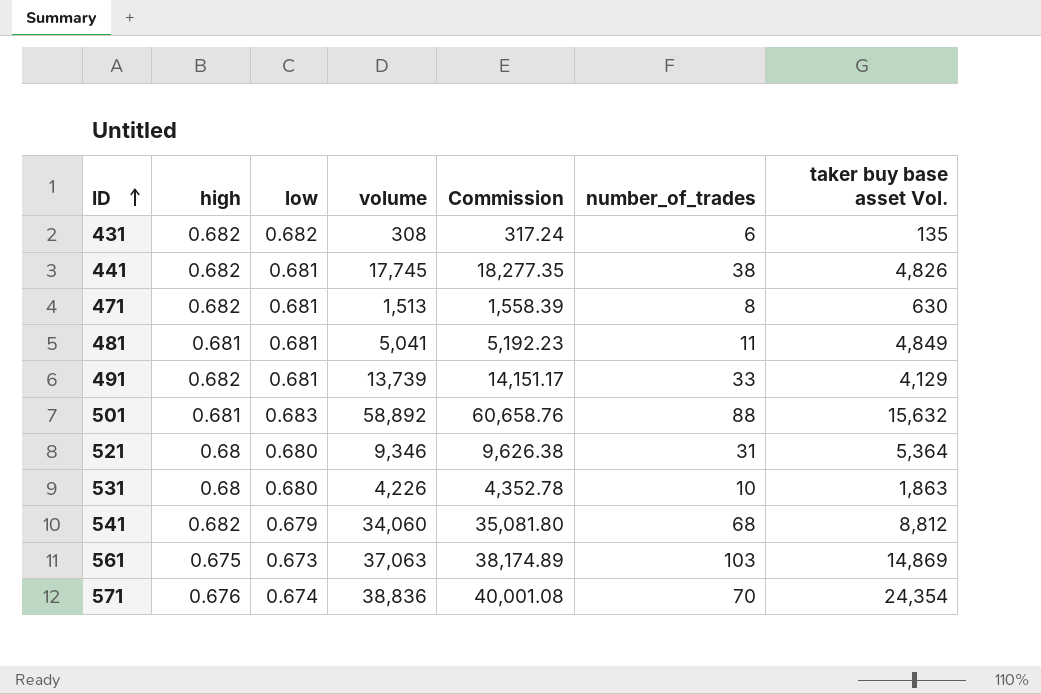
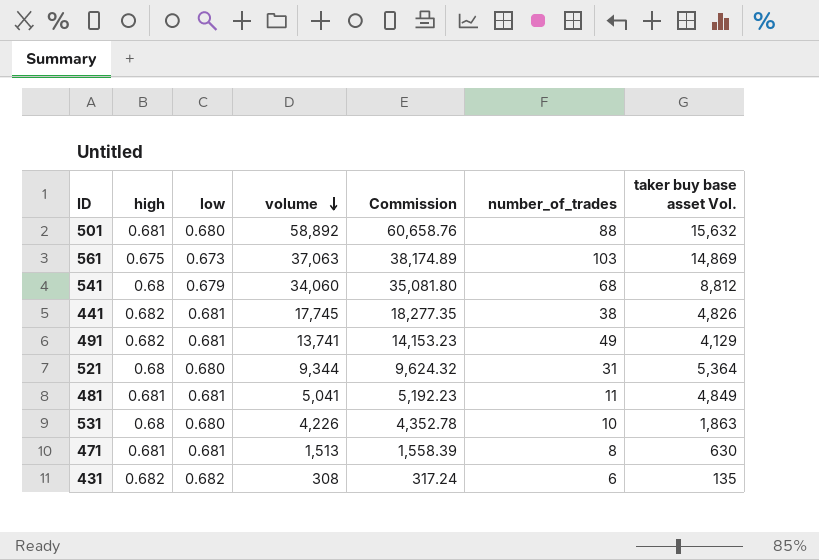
row order: ID ascending -> volume descending
row 571: 0.676 | 0.674 | 38,836 | 40,001.08 | 70 | 24,354 -> none
501 | low: 0.683 -> 0.680
541 | high: 0.682 -> 0.68
491 | volume: 13,739 -> 13,741
491 | Commission: 14,151.17 -> 14,153.23
491 | number_of_trades: 33 -> 49
521 | volume: 9,346 -> 9,344
521 | Commission: 9,626.38 -> 9,624.32
471 | high: 0.682 -> 0.681

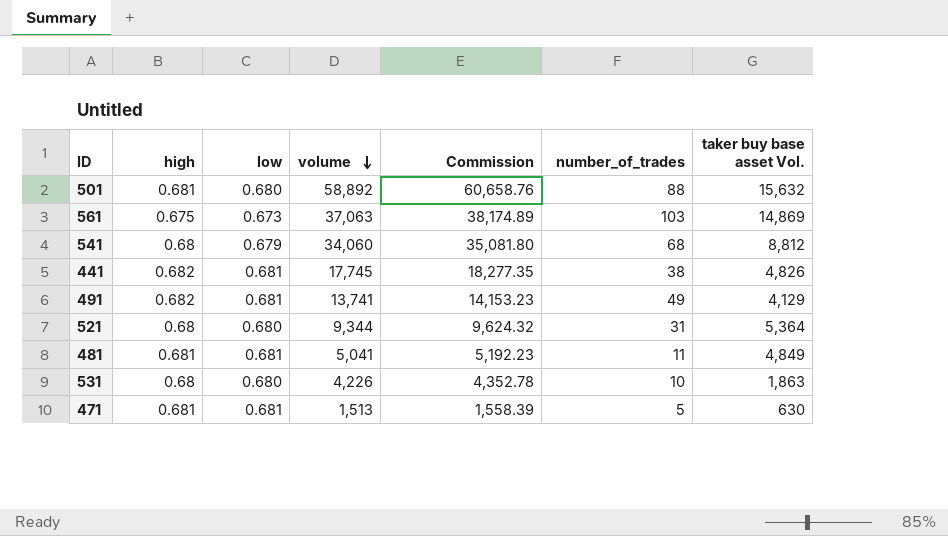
row 431: 0.682 | 0.682 | 308 | 317.24 | 6 | 135 -> none
471 | number_of_trades: 8 -> 5

